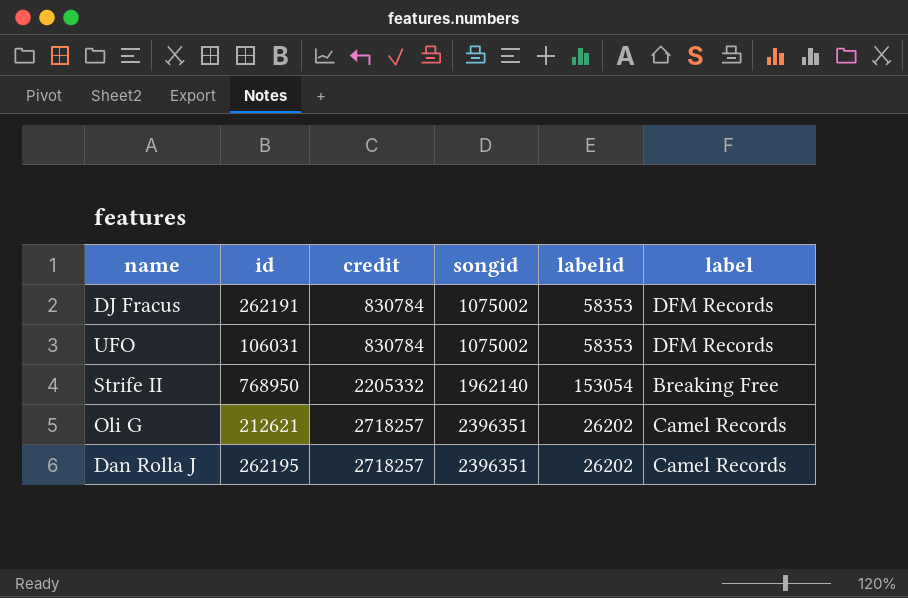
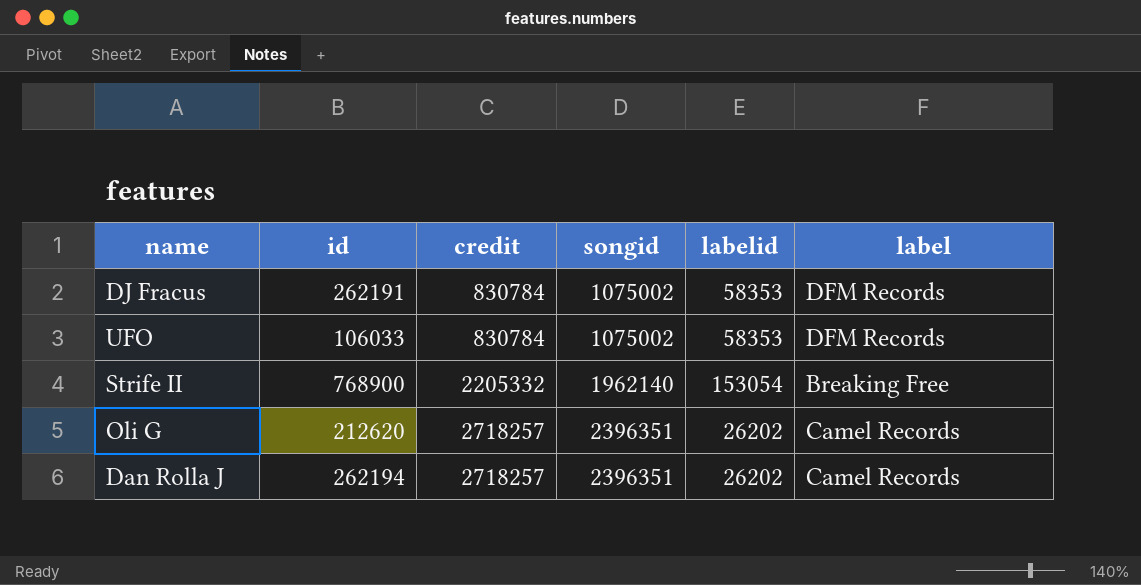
UFO | id: 106031 -> 106033
Strife II | id: 768950 -> 768900
Oli G | id: 212621 -> 212620
Dan Rolla J | id: 262195 -> 262194

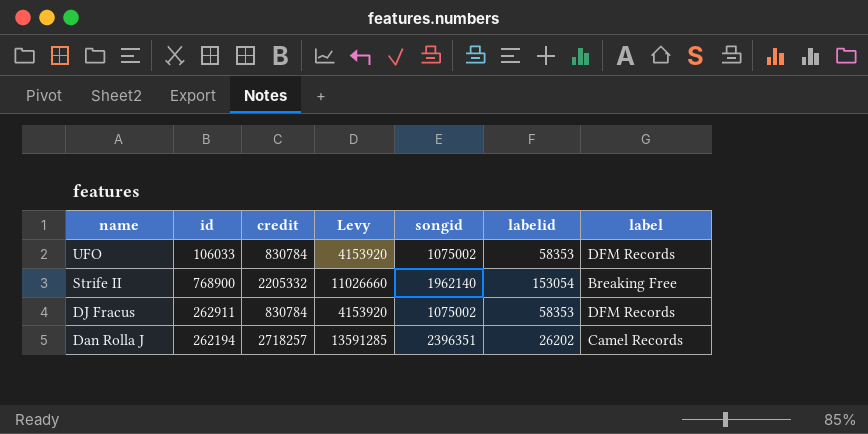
row order: credit ascending -> name descending
column Levy | formula: none -> [credit] * 5
row Oli G: 212620 | 2718257 | 2396351 | 26202 | Camel Records -> none
DJ Fracus | id: 262191 -> 262911

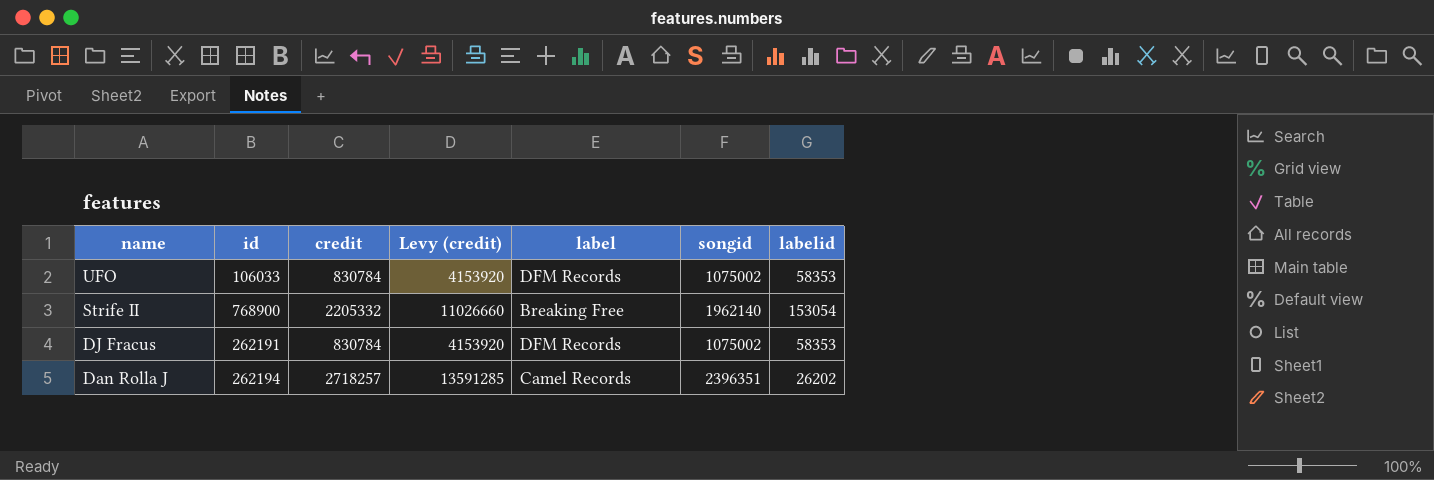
column name: Levy -> Levy (credit)
column label | position: 7 -> 5
DJ Fracus | id: 262911 -> 262191

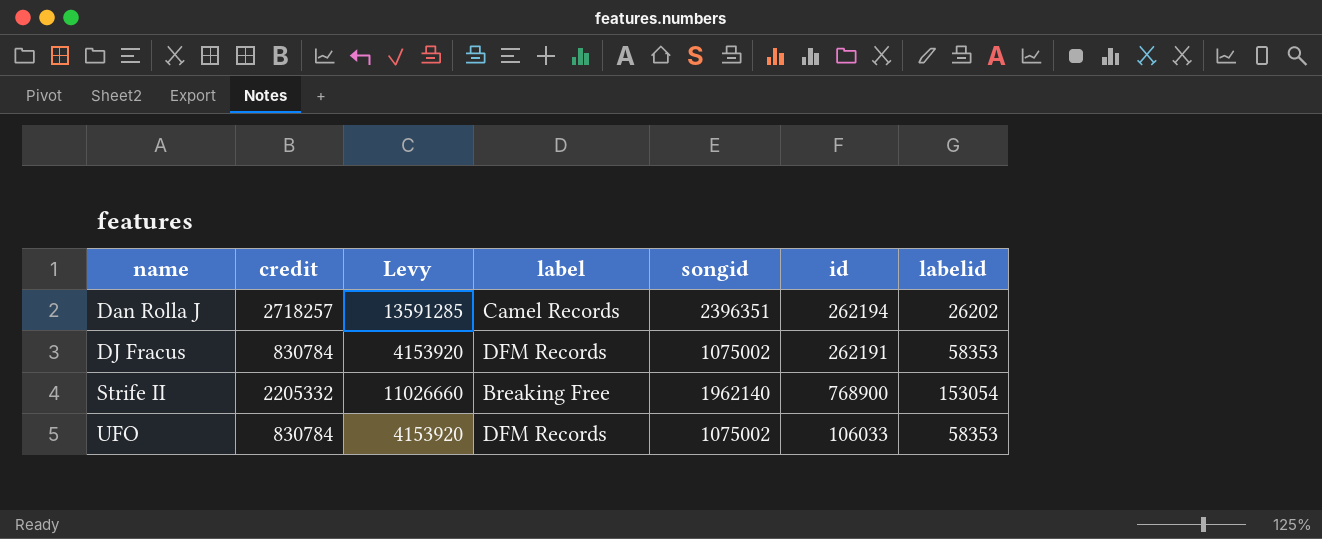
row order: name descending -> name ascending
column name: Levy (credit) -> Levy
column id | position: 2 -> 6

